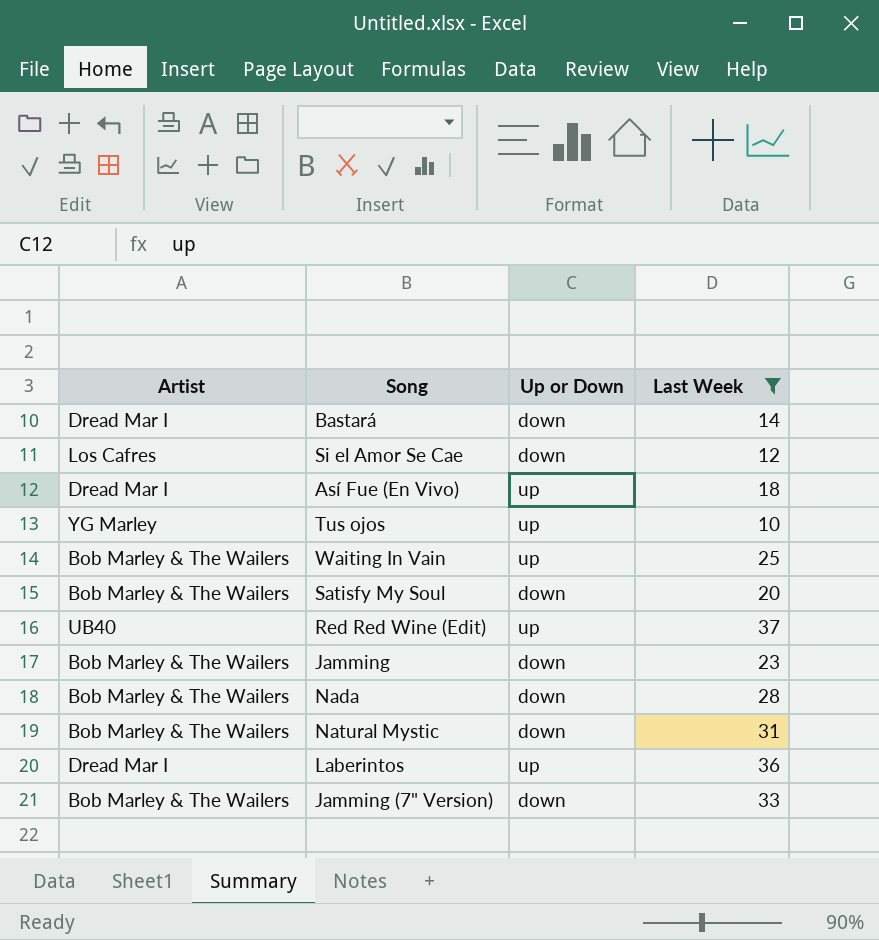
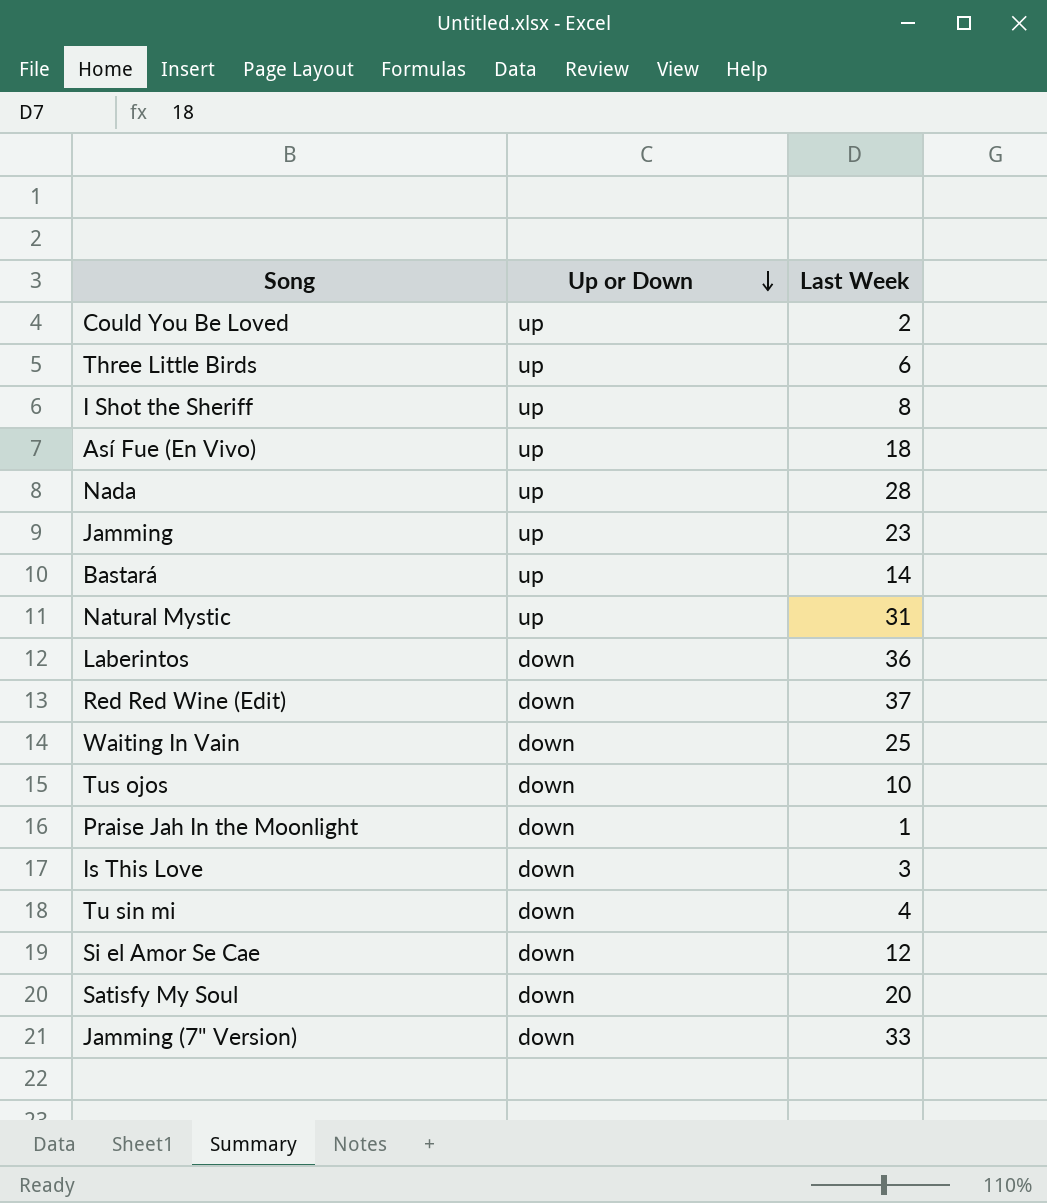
filter: Last Week >= 10 -> none
row order: none -> Up or Down descending
column Artist | position: 1 -> none
Nada | Up or Down: down -> up
Jamming | Up or Down: down -> up
Bastará | Up or Down: down -> up
Natural Mystic | Up or Down: down -> up
Laberintos | Up or Down: up -> down
Red Red Wine (Edit) | Up or Down: up -> down
Waiting In Vain | Up or Down: up -> down
Tus ojos | Up or Down: up -> down

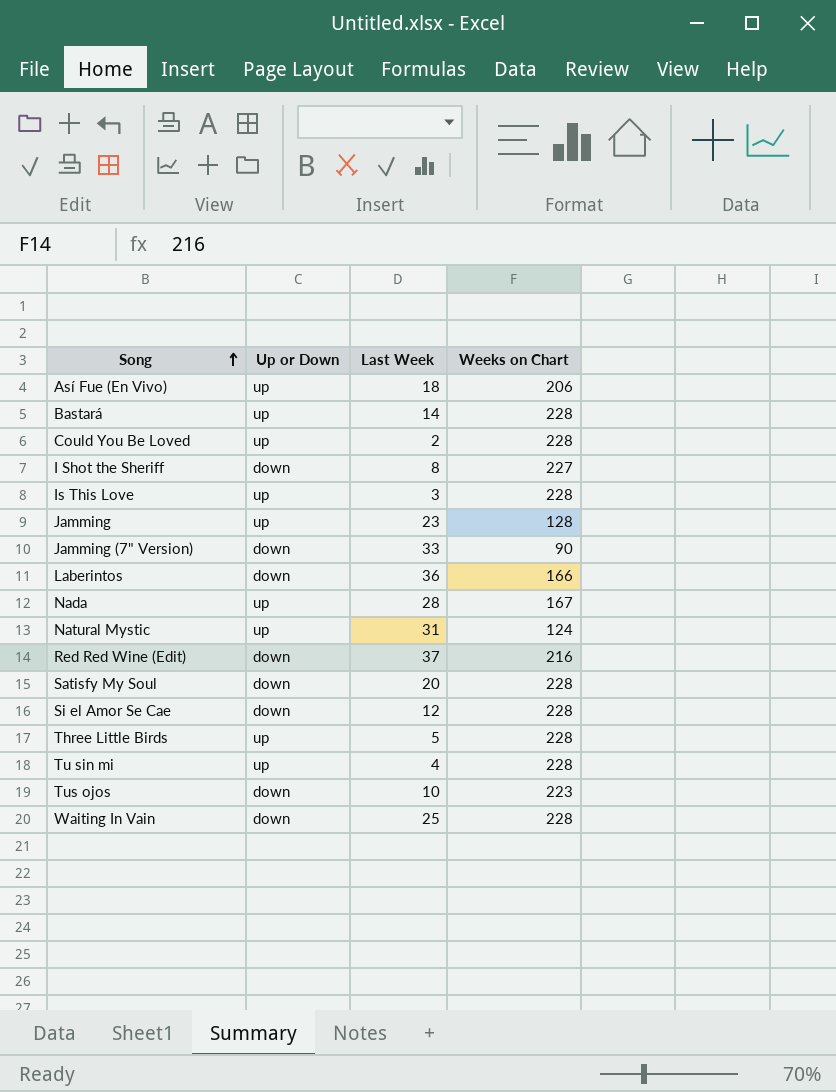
row order: Up or Down descending -> Song ascending
column Weeks on Chart | position: none -> 4
row Praise Jah In the Moonlight: down | 1 -> none
I Shot the Sheriff | Up or Down: up -> down
Is This Love | Up or Down: down -> up
Three Little Birds | Last Week: 6 -> 5
Tu sin mi | Up or Down: down -> up

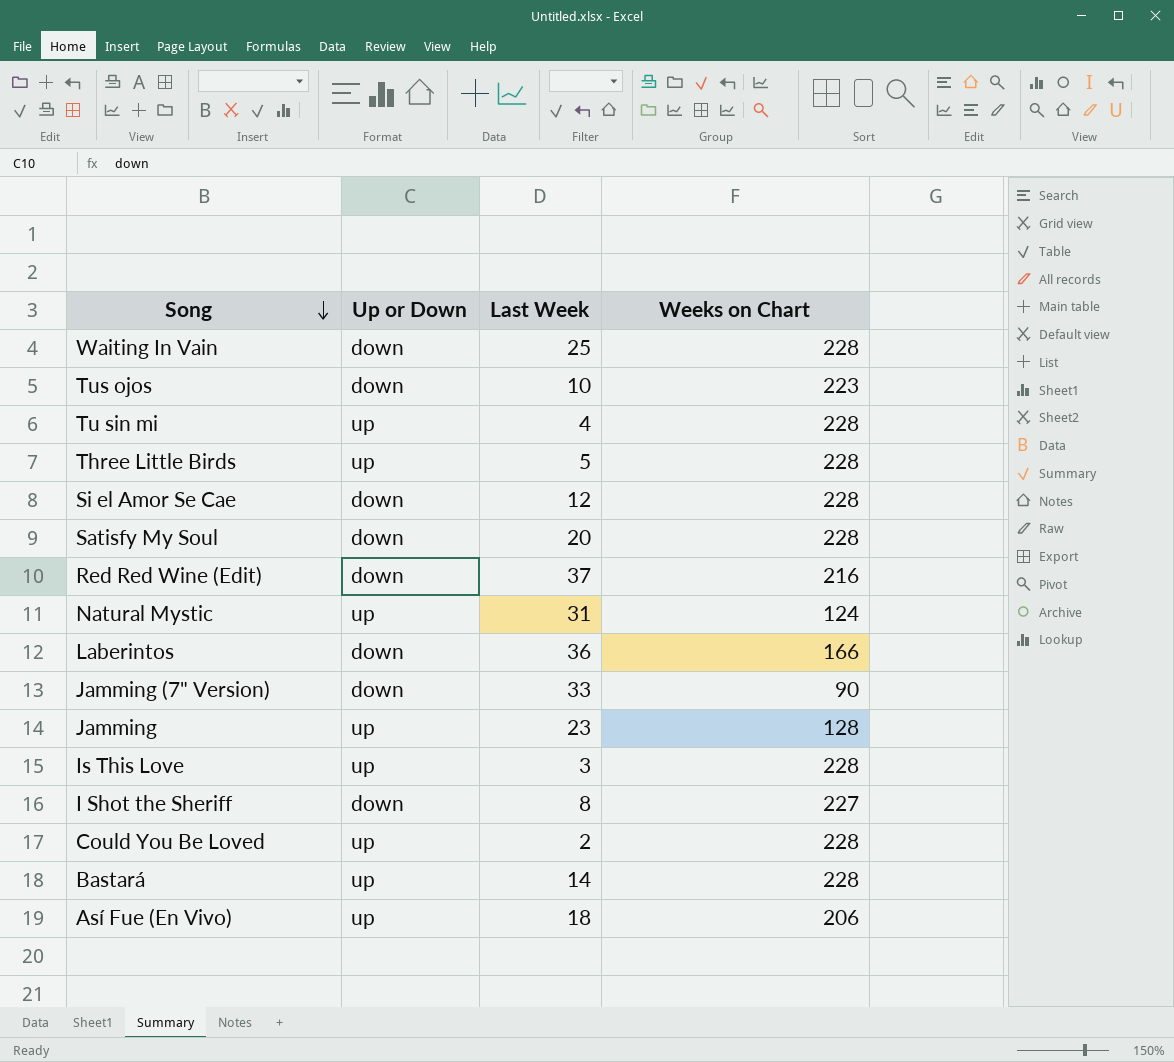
row order: Song ascending -> Song descending
row Nada: up | 28 | 167 -> none

